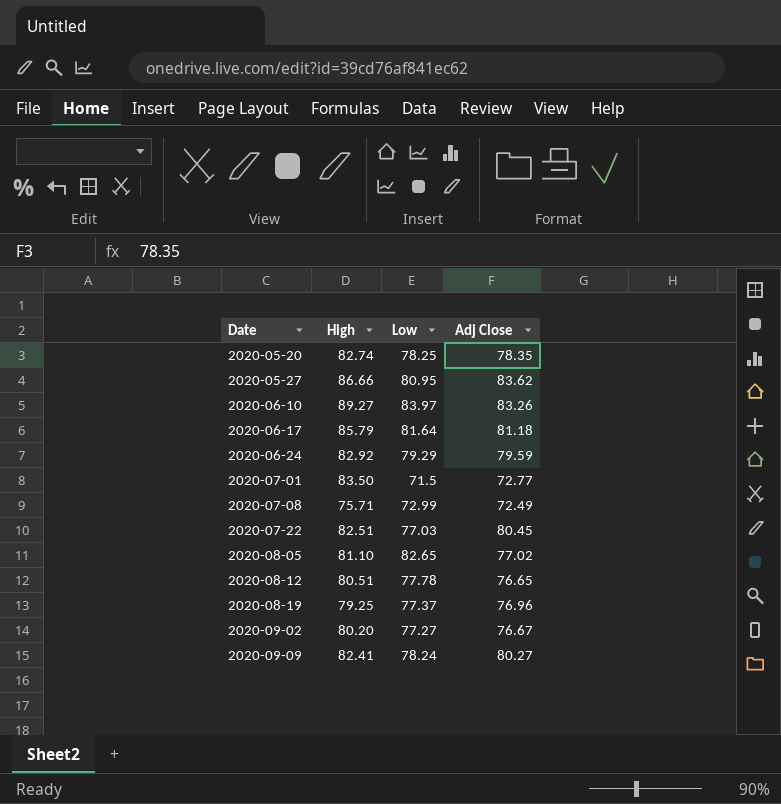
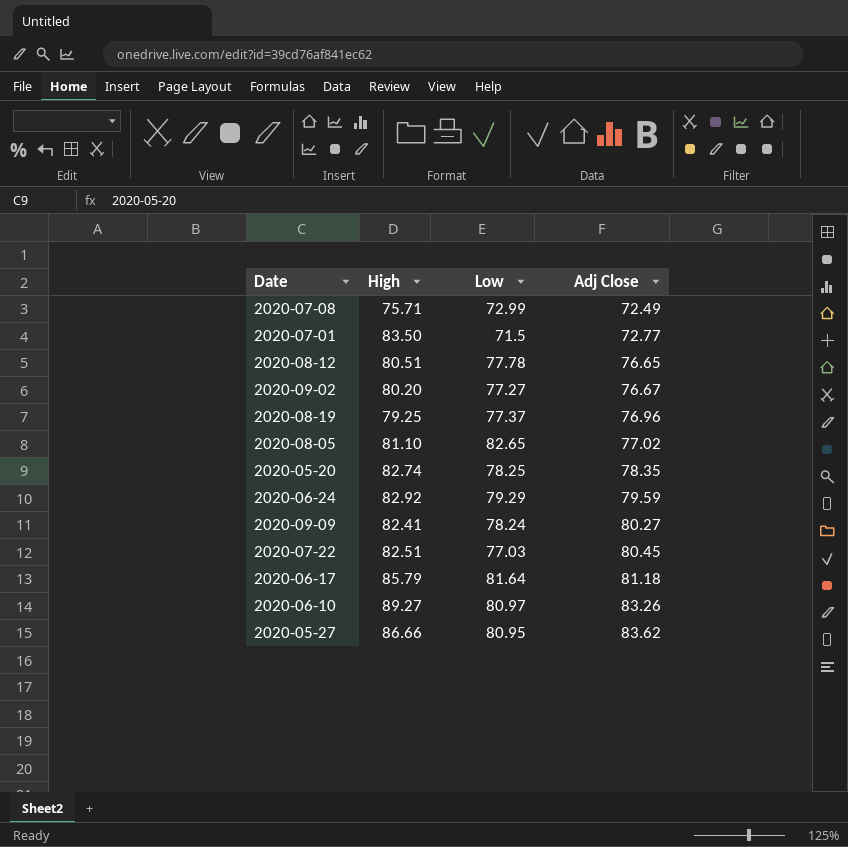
row order: Date ascending -> Adj Close ascending
2020-06-10 | Low: 83.97 -> 80.97

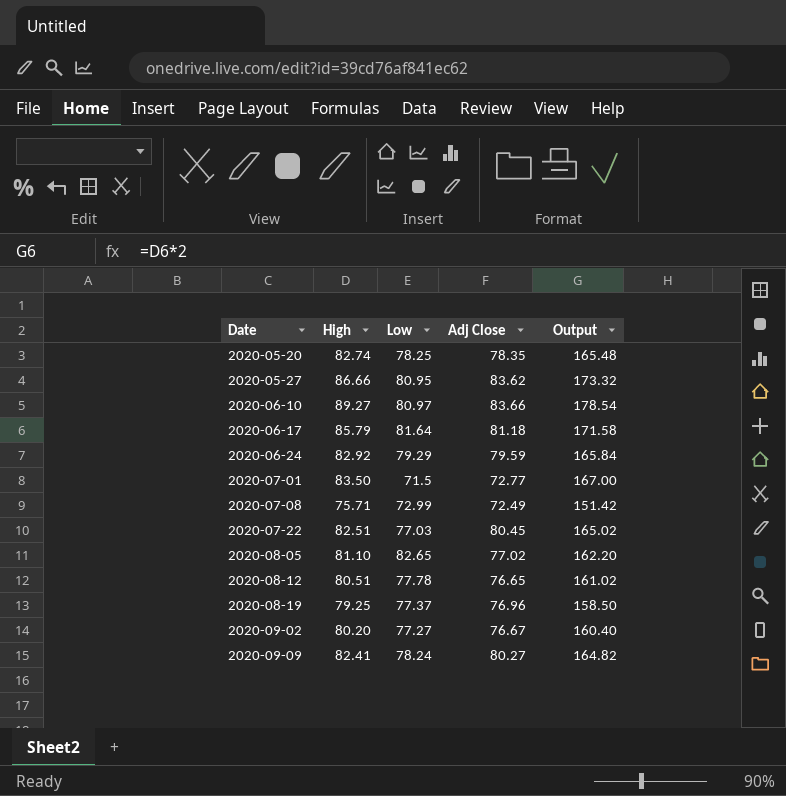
row order: Adj Close ascending -> Date ascending
column Output | formula: none -> [High] * 2
2020-06-10 | Adj Close: 83.26 -> 83.66

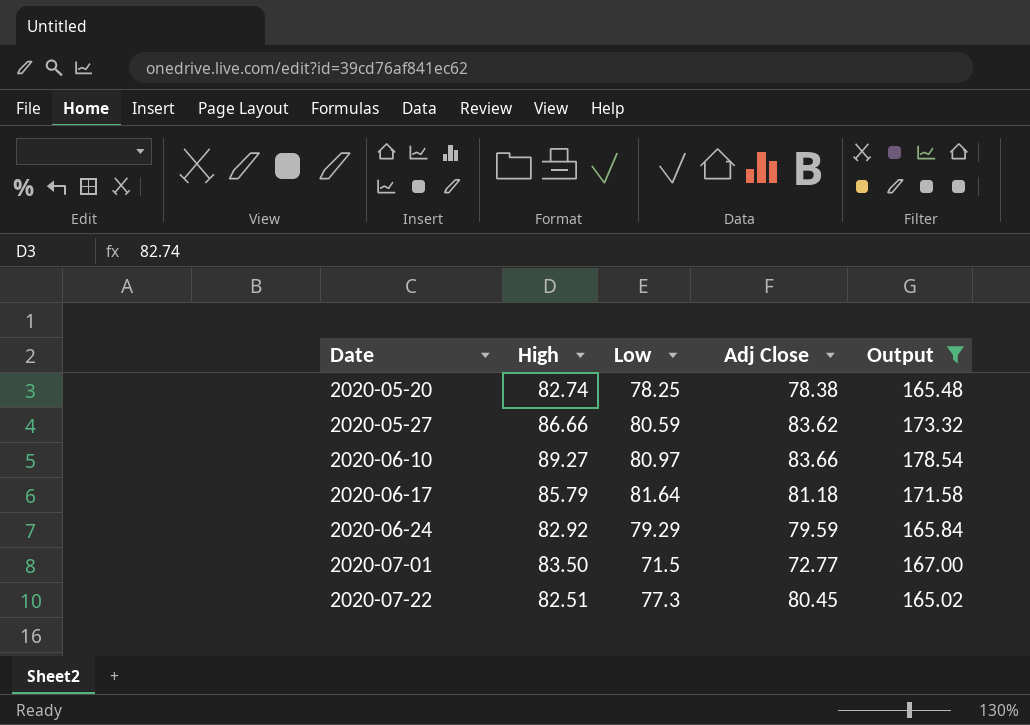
filter: none -> Output >= 165.02
2020-05-20 | Adj Close: 78.35 -> 78.38
2020-05-27 | Low: 80.95 -> 80.59
2020-07-22 | Low: 77.03 -> 77.3

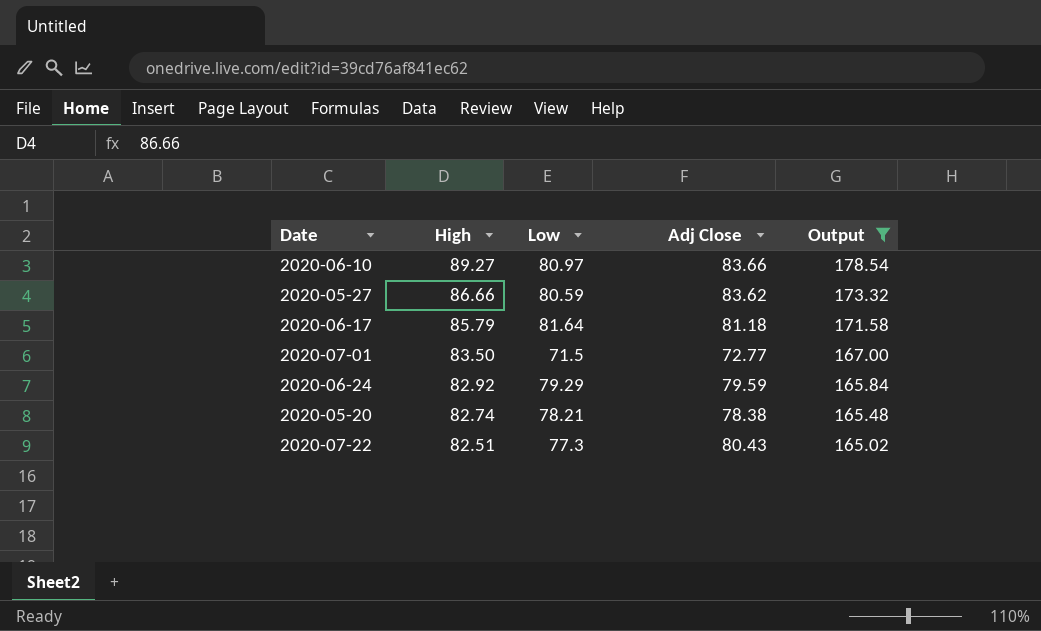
row order: Date ascending -> High descending
2020-05-20 | Low: 78.25 -> 78.21
2020-07-22 | Adj Close: 80.45 -> 80.43

